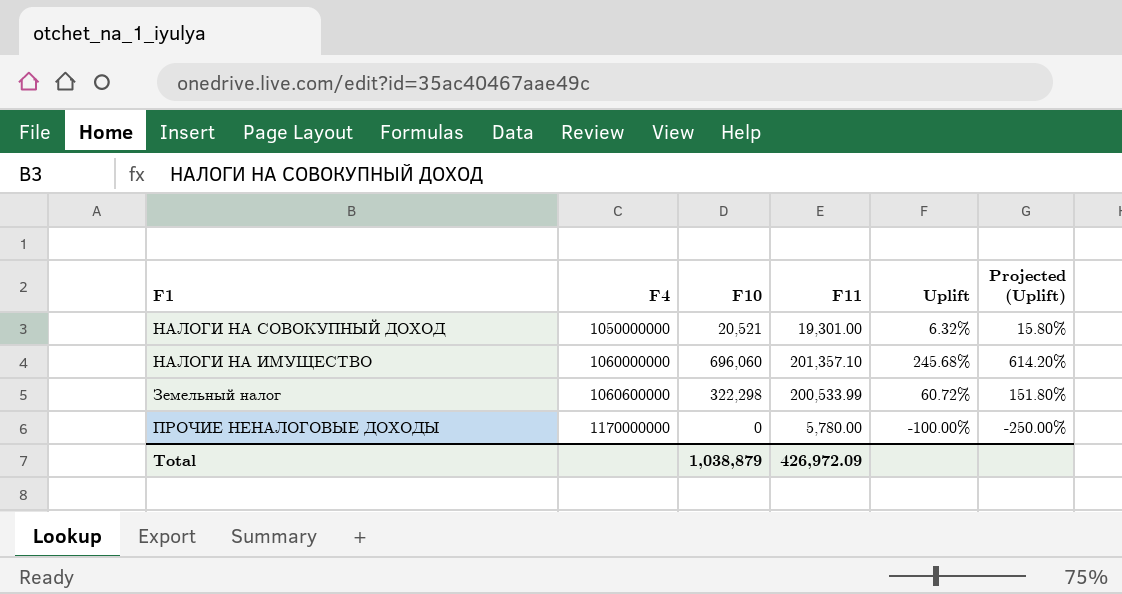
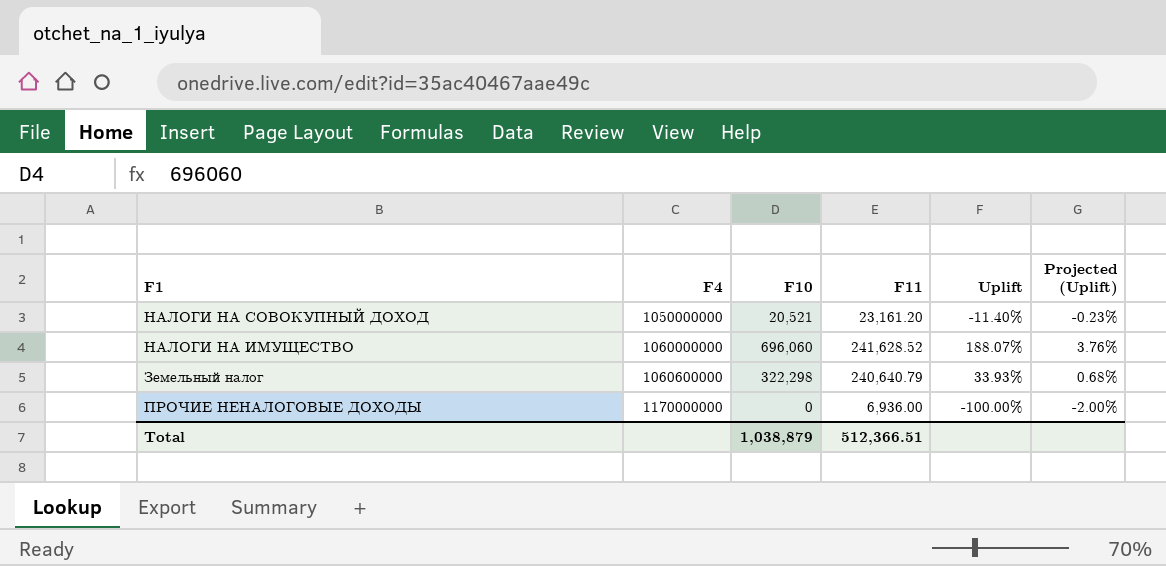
column Projected (Uplift) | formula: [Uplift] * 2.5 -> [Uplift] * 0.02
НАЛОГИ НА СОВОКУПНЫЙ ДОХОД | F11: 19,301.00 -> 23,161.20
НАЛОГИ НА СОВОКУПНЫЙ ДОХОД | Uplift: 6.32% -> -11.40%
НАЛОГИ НА ИМУЩЕСТВО | F11: 201,357.10 -> 241,628.52
НАЛОГИ НА ИМУЩЕСТВО | Uplift: 245.68% -> 188.07%
Земельный налог | F11: 200,533.99 -> 240,640.79
Земельный налог | Uplift: 60.72% -> 33.93%
ПРОЧИЕ НЕНАЛОГОВЫЕ ДОХОДЫ | F11: 5,780.00 -> 6,936.00
Total | F11: 426,972.09 -> 512,366.51

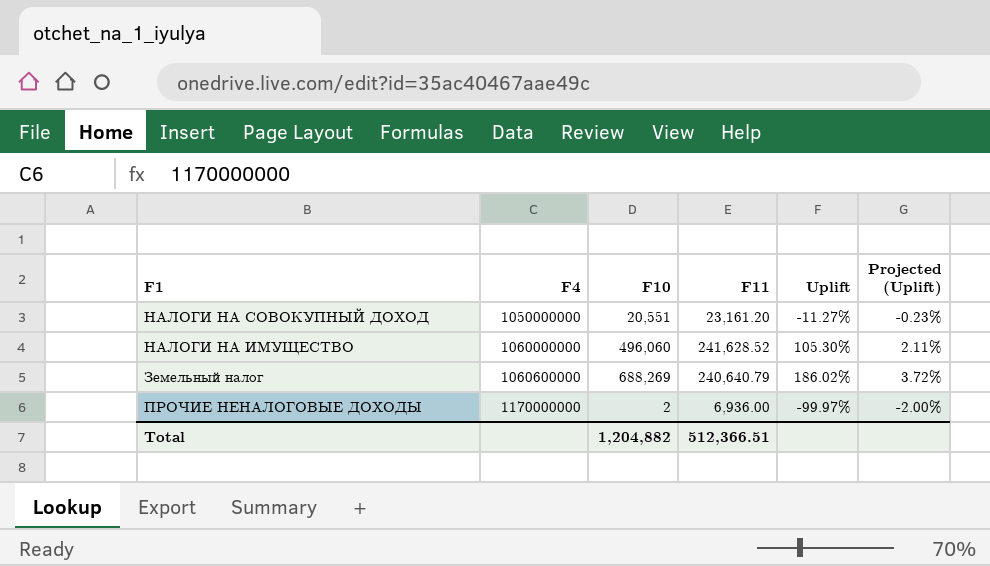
НАЛОГИ НА СОВОКУПНЫЙ ДОХОД | F10: 20,521 -> 20,551
НАЛОГИ НА СОВОКУПНЫЙ ДОХОД | Uplift: -11.40% -> -11.27%
НАЛОГИ НА ИМУЩЕСТВО | F10: 696,060 -> 496,060
НАЛОГИ НА ИМУЩЕСТВО | Uplift: 188.07% -> 105.30%
НАЛОГИ НА ИМУЩЕСТВО | Projected (Uplift): 3.76% -> 2.11%
Земельный налог | F10: 322,298 -> 688,269
Земельный налог | Uplift: 33.93% -> 186.02%
Земельный налог | Projected (Uplift): 0.68% -> 3.72%
ПРОЧИЕ НЕНАЛОГОВЫЕ ДОХОДЫ | F10: 0 -> 2
ПРОЧИЕ НЕНАЛОГОВЫЕ ДОХОДЫ | Uplift: -100.00% -> -99.97%
Total | F10: 1,038,879 -> 1,204,882

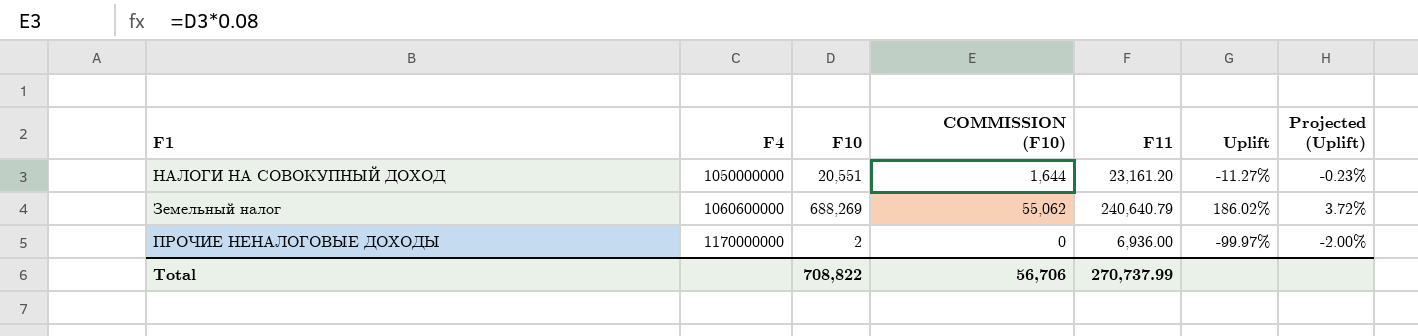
column COMMISSION (F10) | formula: none -> [F10] * 0.08
row НАЛОГИ НА ИМУЩЕСТВО: 1060000000 | 496,060 | 241,628.52 | 105.30% | 2.11% -> none
Total | F10: 1,204,882 -> 708,822
Total | F11: 512,366.51 -> 270,737.99

